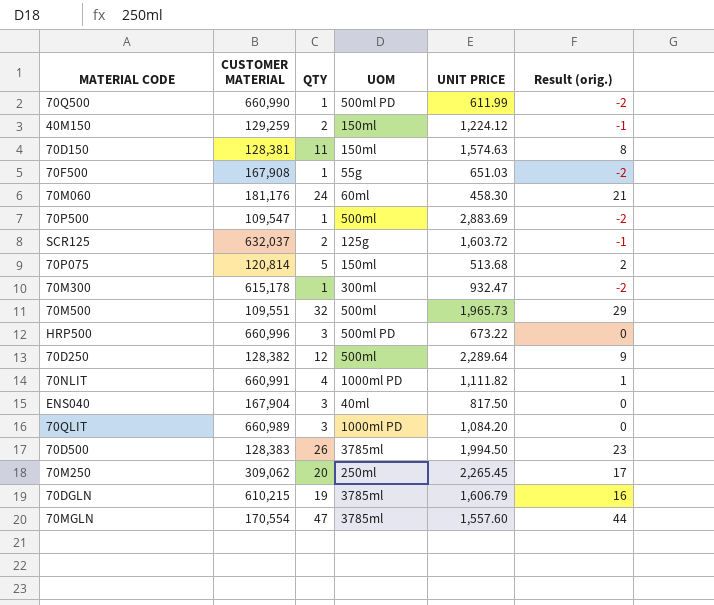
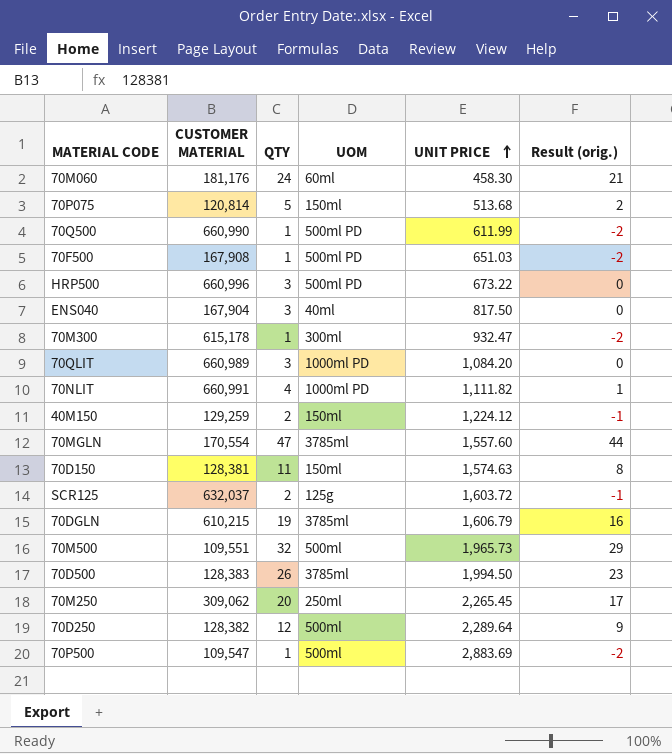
row order: none -> UNIT PRICE ascending
70F500 | UOM: 55g -> 500ml PD

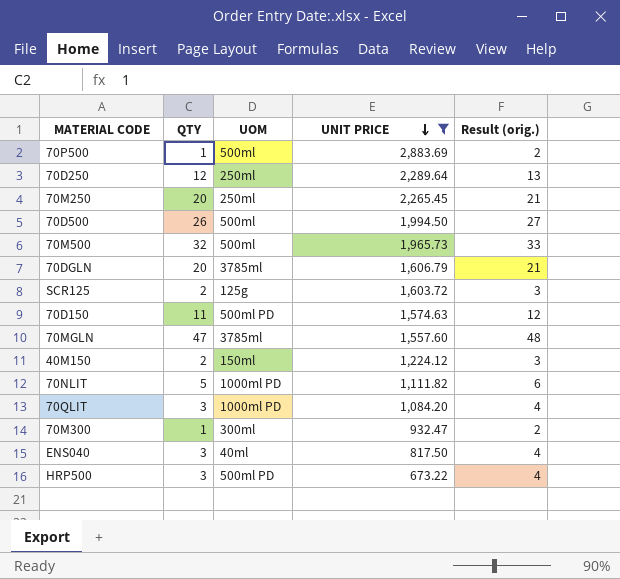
filter: none -> UNIT PRICE >= 673.22
row order: UNIT PRICE ascending -> UNIT PRICE descending
column CUSTOMER MATERIAL | position: 2 -> none
column Result (orig.) | formula: [QTY] - 3 -> [QTY] + 1
70D250 | UOM: 500ml -> 250ml
70D500 | UOM: 3785ml -> 500ml
70DGLN | QTY: 19 -> 20
70D150 | UOM: 150ml -> 500ml PD
70NLIT | QTY: 4 -> 5

